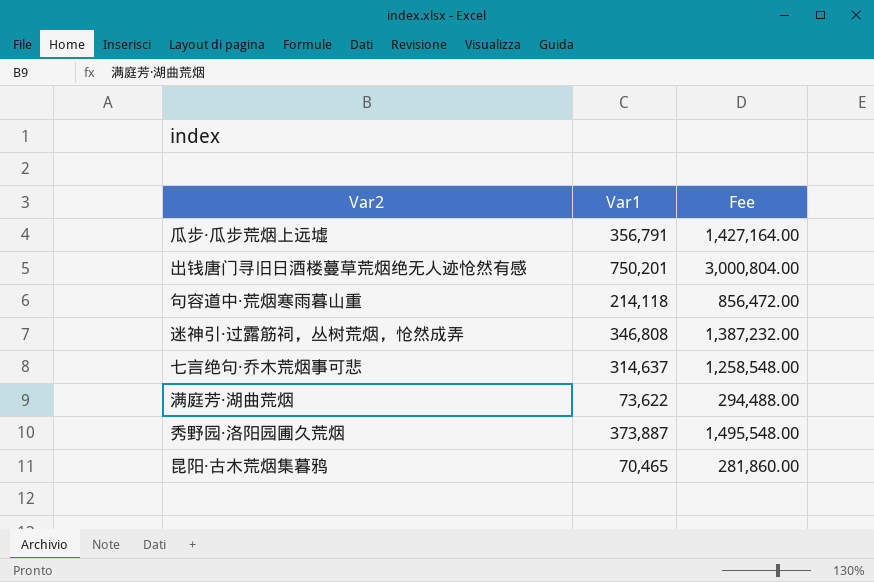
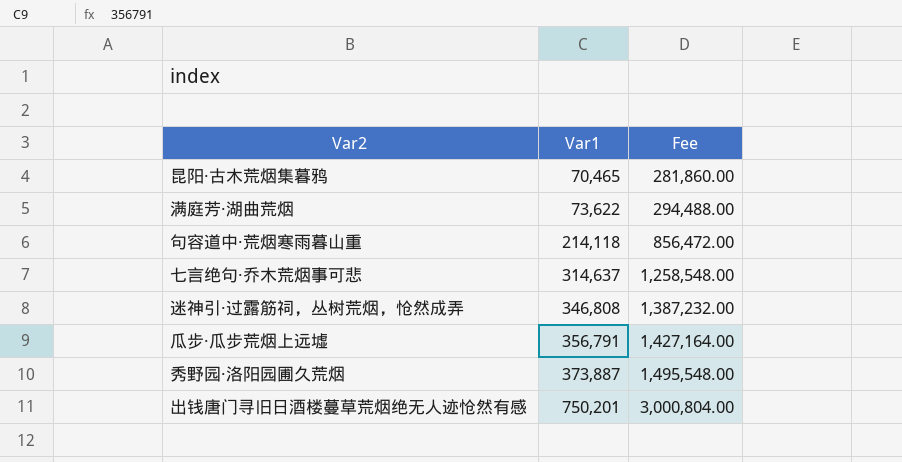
row order: none -> Var1 ascending

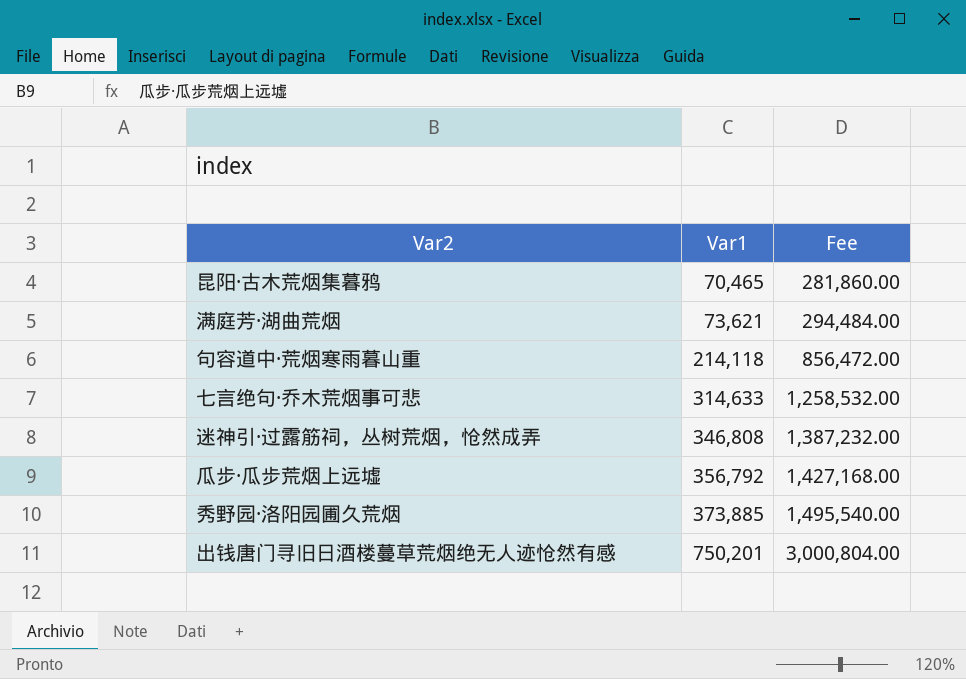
满庭芳·湖曲荒烟 | Var1: 73,622 -> 73,621
满庭芳·湖曲荒烟 | Fee: 294,488.00 -> 294,484.00
七言绝句·乔木荒烟事可悲 | Var1: 314,637 -> 314,633
七言绝句·乔木荒烟事可悲 | Fee: 1,258,548.00 -> 1,258,532.00
瓜步·瓜步荒烟上远墟 | Var1: 356,791 -> 356,792
瓜步·瓜步荒烟上远墟 | Fee: 1,427,164.00 -> 1,427,168.00
秀野园·洛阳园圃久荒烟 | Var1: 373,887 -> 373,885
秀野园·洛阳园圃久荒烟 | Fee: 1,495,548.00 -> 1,495,540.00

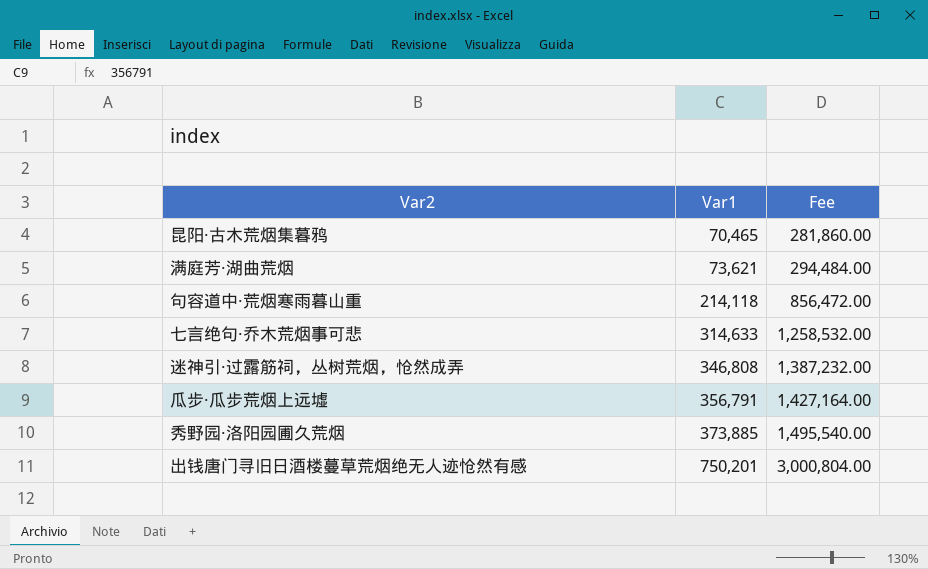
瓜步·瓜步荒烟上远墟 | Var1: 356,792 -> 356,791
瓜步·瓜步荒烟上远墟 | Fee: 1,427,168.00 -> 1,427,164.00

